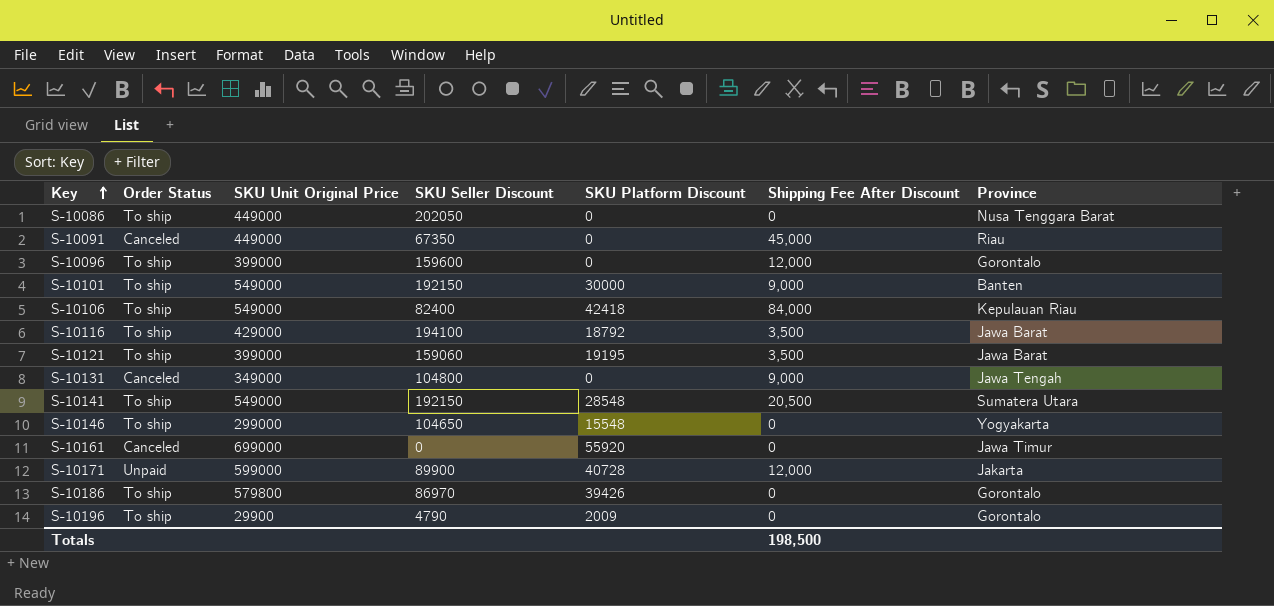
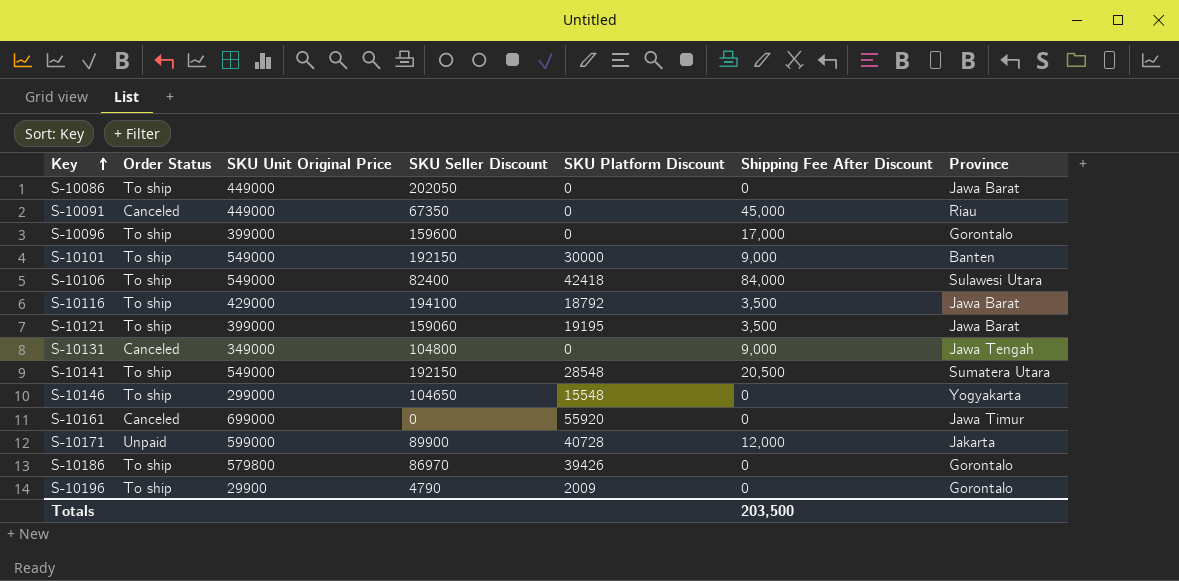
S-10086 | Province: Nusa Tenggara Barat -> Jawa Barat
S-10096 | Shipping Fee After Discount: 12,000 -> 17,000
S-10106 | Province: Kepulauan Riau -> Sulawesi Utara
Totals | Shipping Fee After Discount: 198,500 -> 203,500

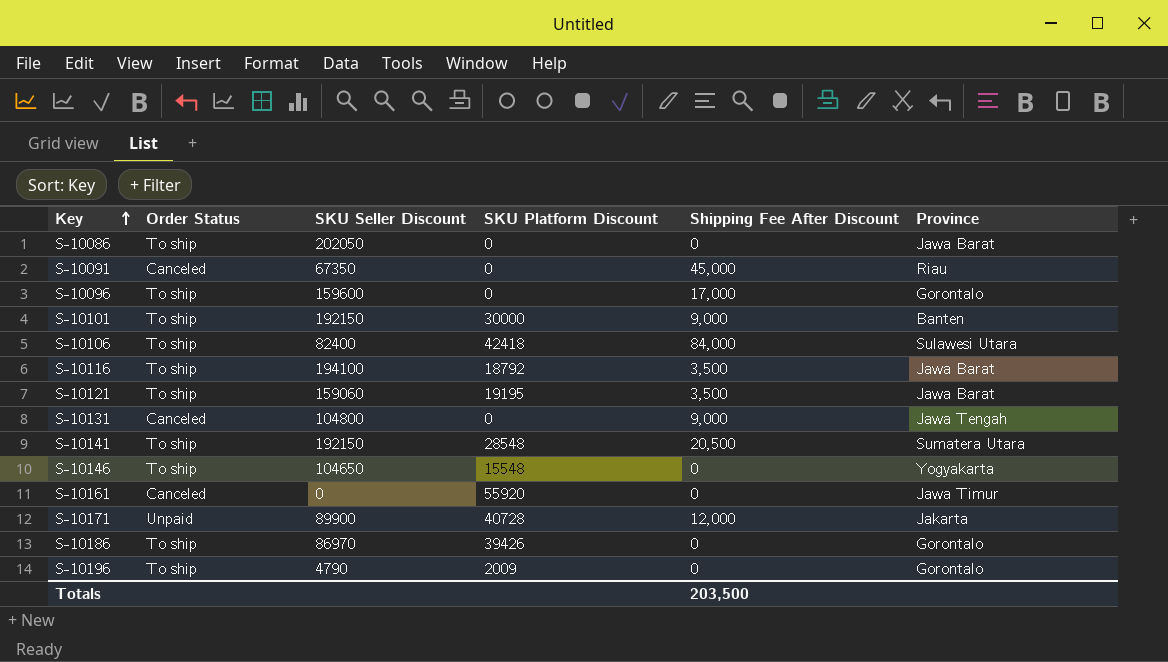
column SKU Unit Original Price | position: 3 -> none

